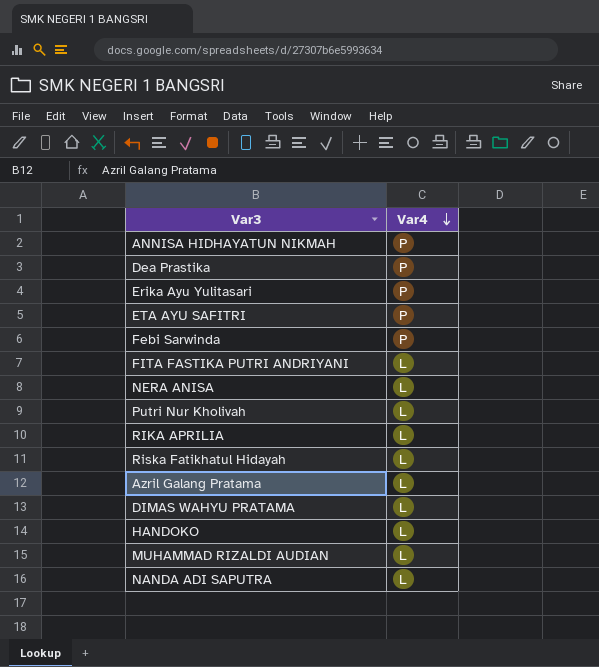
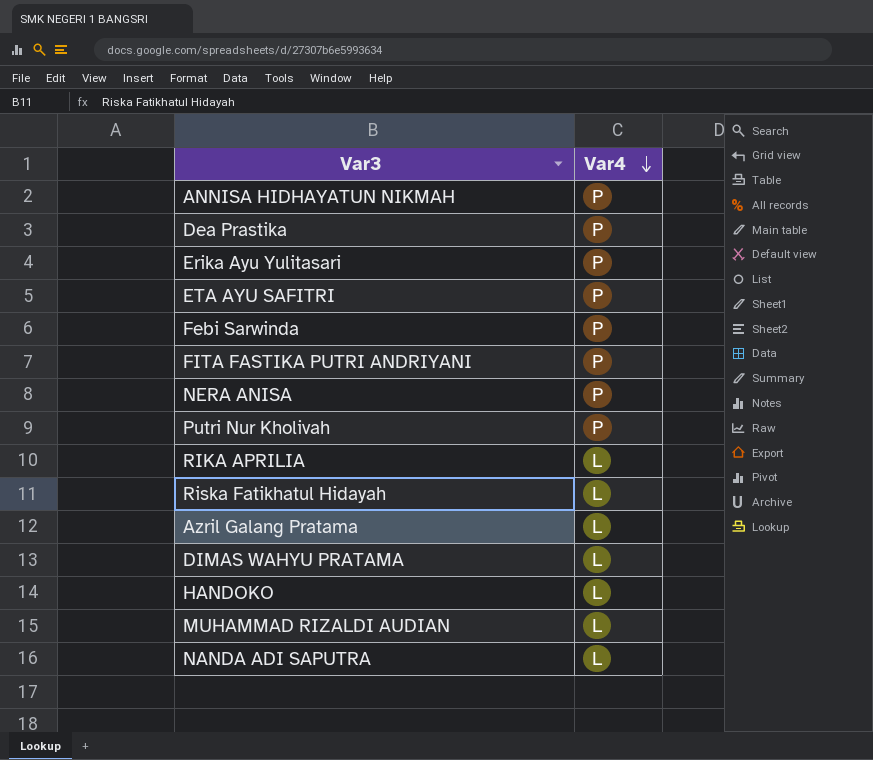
FITA FASTIKA PUTRI ANDRIYANI | Var4: L -> P
NERA ANISA | Var4: L -> P
Putri Nur Kholivah | Var4: L -> P

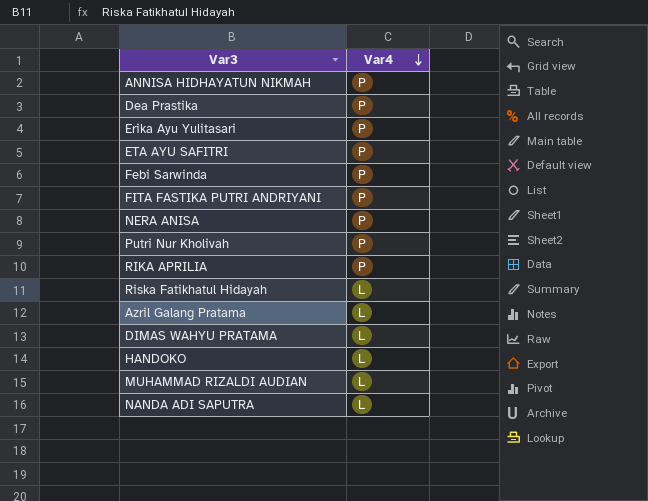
RIKA APRILIA | Var4: L -> P

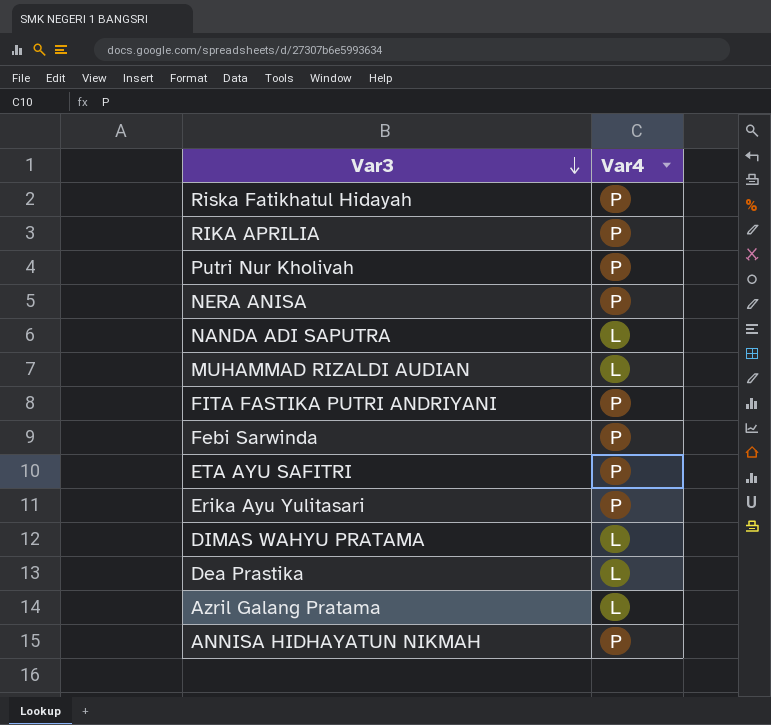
row order: Var4 descending -> Var3 descending
row HANDOKO: L -> none
Riska Fatikhatul Hidayah | Var4: L -> P
Dea Prastika | Var4: P -> L

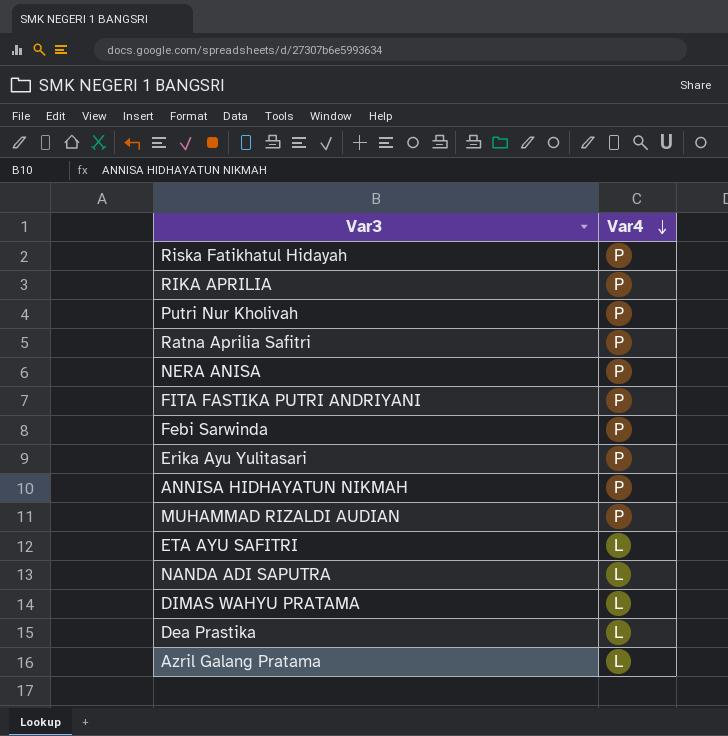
row order: Var3 descending -> Var4 descending
row Ratna Aprilia Safitri: none -> P
MUHAMMAD RIZALDI AUDIAN | Var4: L -> P
ETA AYU SAFITRI | Var4: P -> L

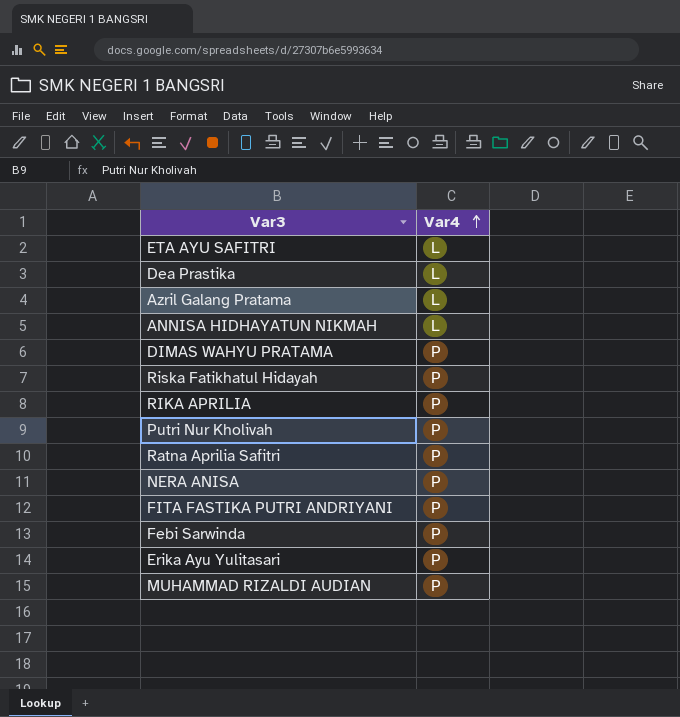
row order: Var4 descending -> Var4 ascending
row NANDA ADI SAPUTRA: L -> none
ANNISA HIDHAYATUN NIKMAH | Var4: P -> L
DIMAS WAHYU PRATAMA | Var4: L -> P

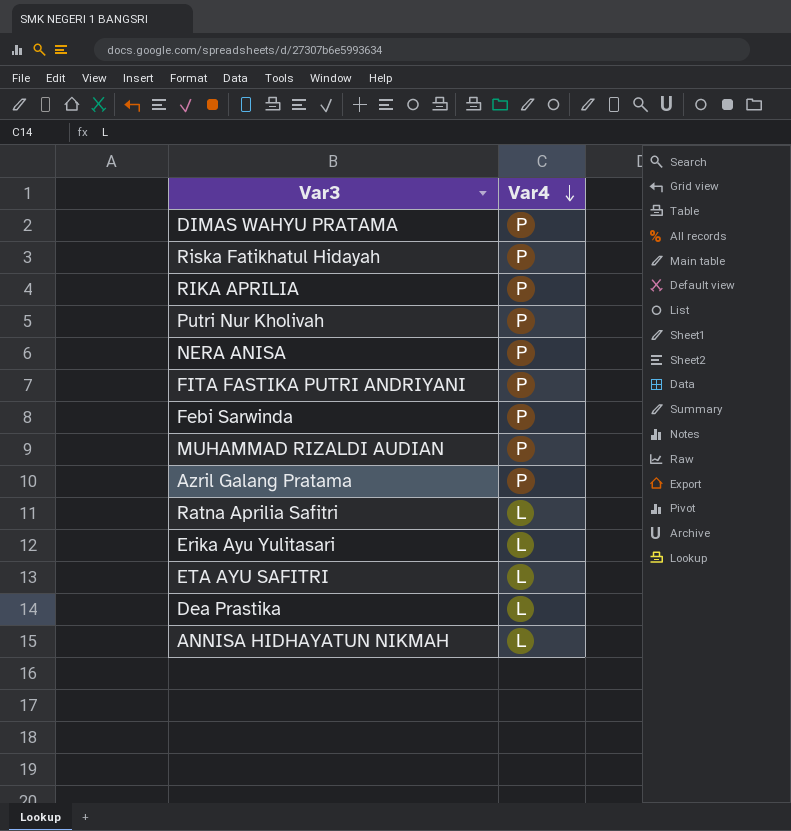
row order: Var4 ascending -> Var4 descending
Azril Galang Pratama | Var4: L -> P
Ratna Aprilia Safitri | Var4: P -> L
Erika Ayu Yulitasari | Var4: P -> L

